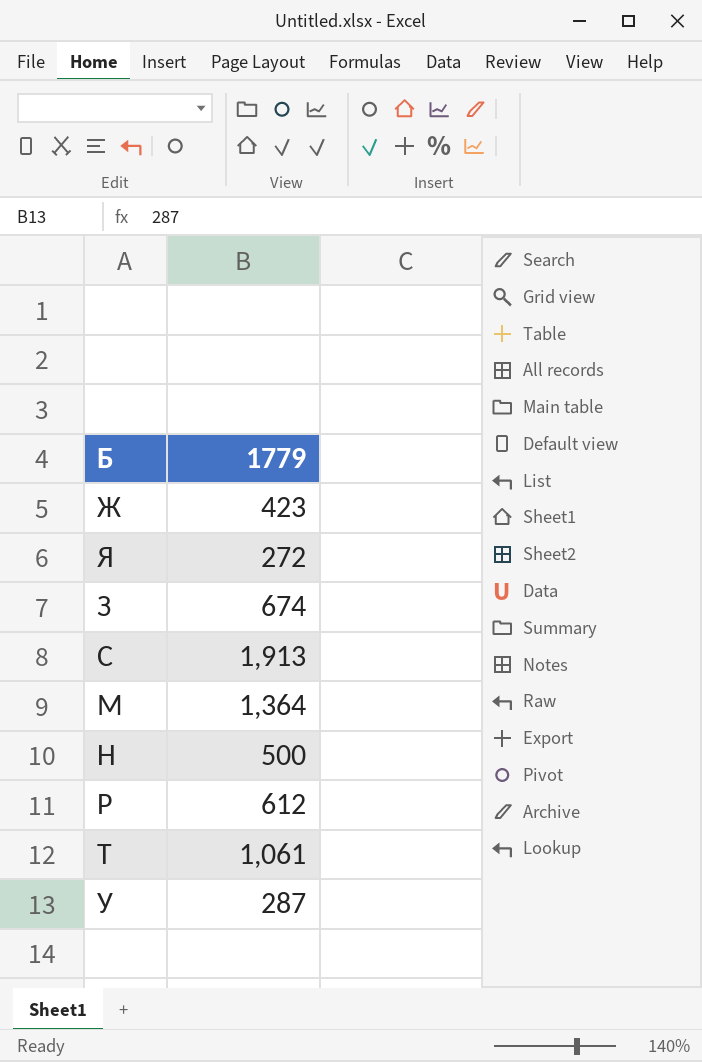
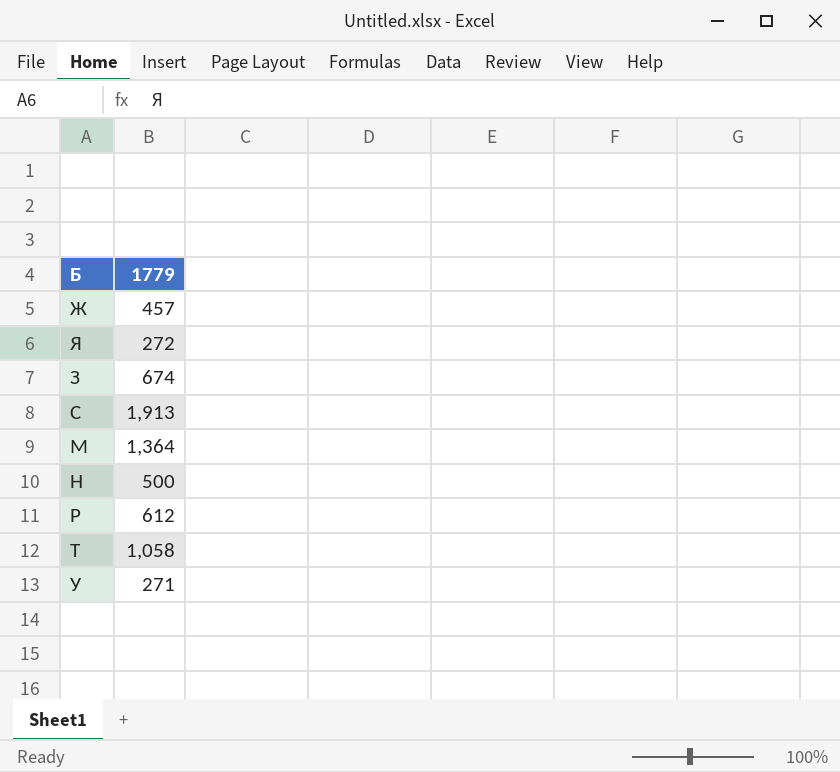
Ж | 1779: 423 -> 457
Т | 1779: 1,061 -> 1,058
У | 1779: 287 -> 271

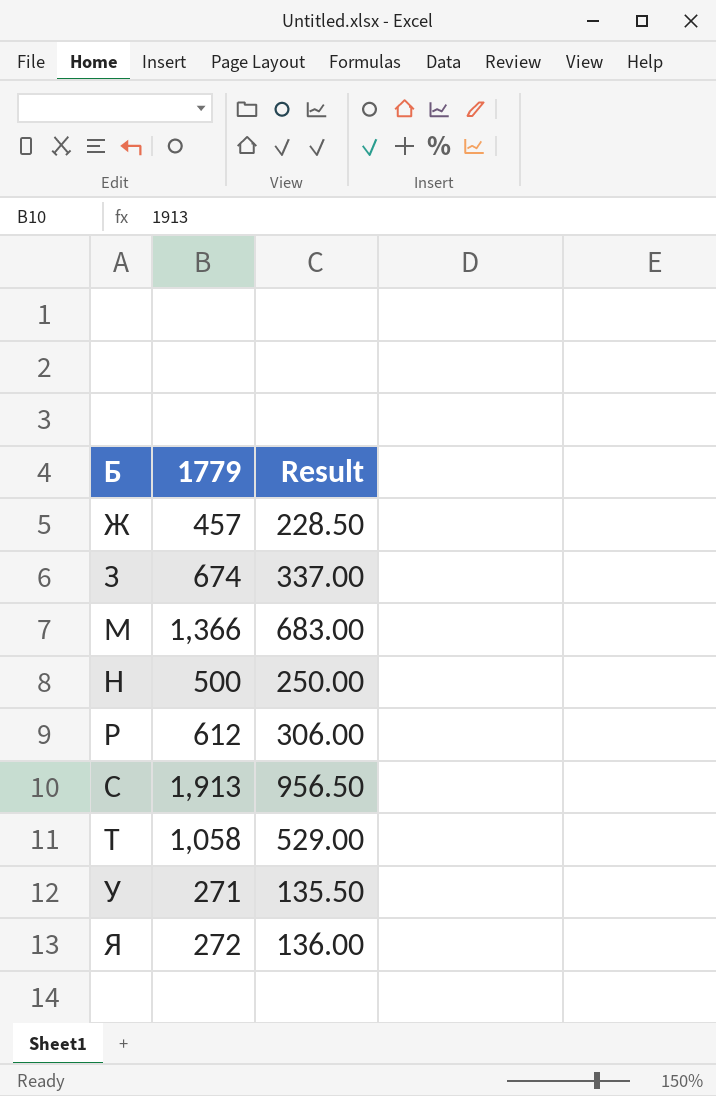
row order: none -> Б ascending
column Result | formula: none -> [1779] * 0.5
М | 1779: 1,364 -> 1,366

